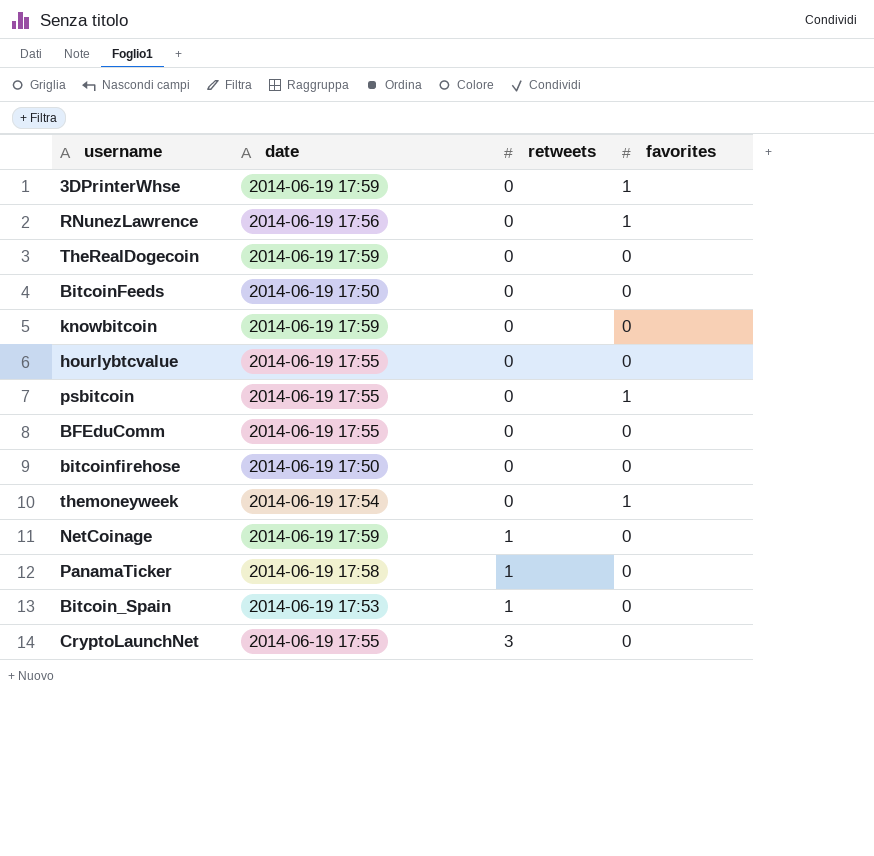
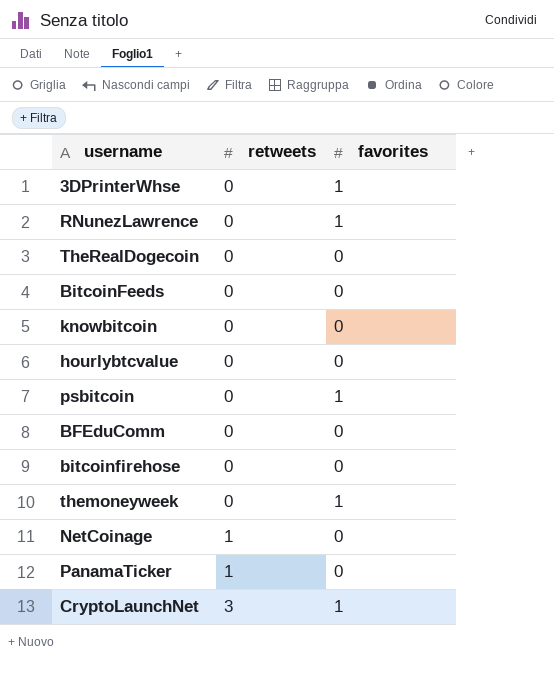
column date | position: 2 -> none
row Bitcoin_Spain: 2014-06-19 17:53 | 1 | 0 -> none
CryptoLaunchNet | favorites: 0 -> 1

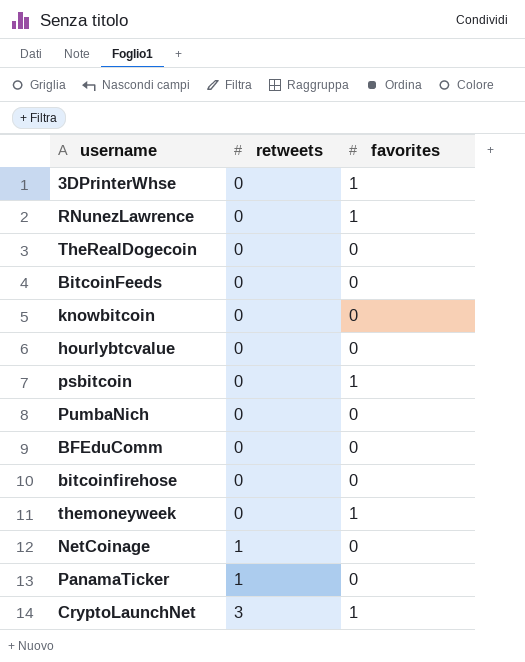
row PumbaNich: none -> 0 | 0

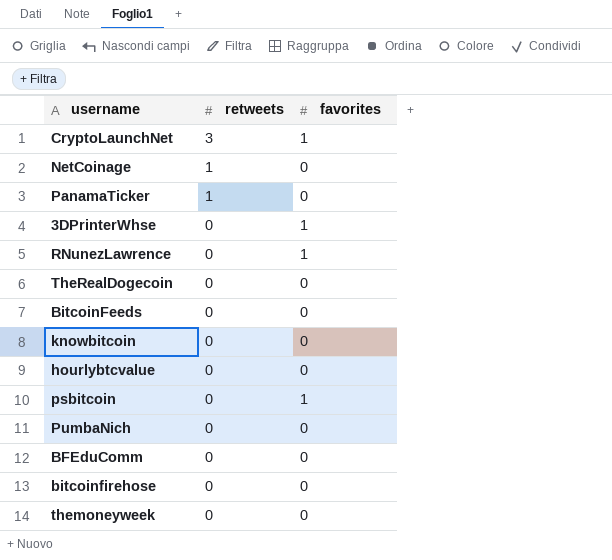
row order: retweets ascending -> retweets descending
themoneyweek | favorites: 1 -> 0

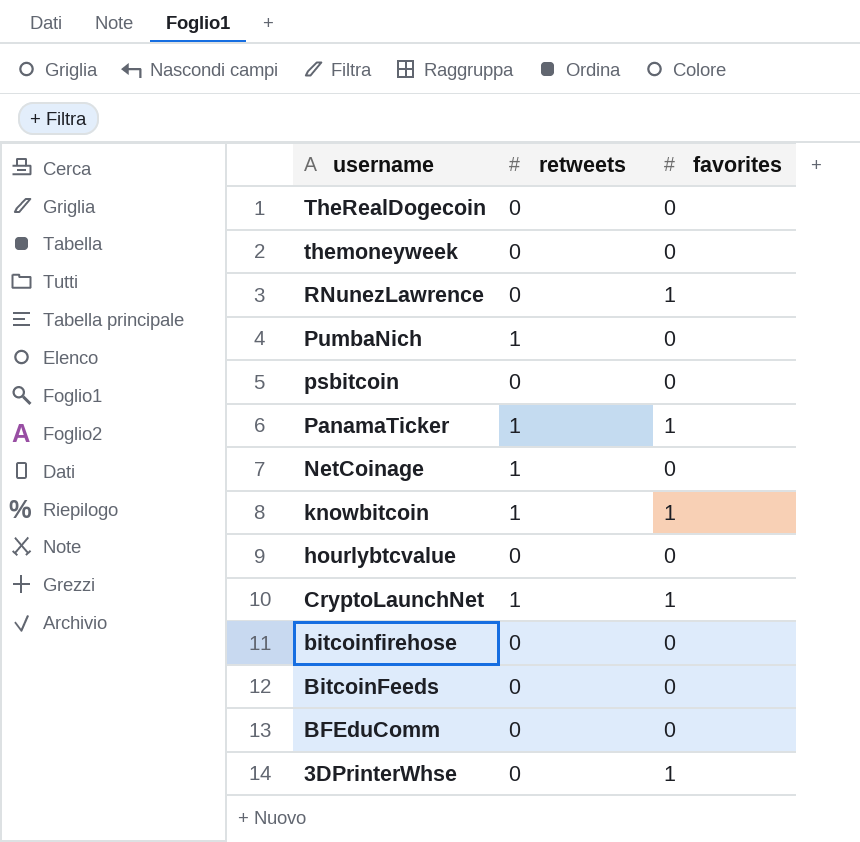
row order: retweets descending -> username descending
PumbaNich | retweets: 0 -> 1
psbitcoin | favorites: 1 -> 0
PanamaTicker | favorites: 0 -> 1
knowbitcoin | retweets: 0 -> 1
knowbitcoin | favorites: 0 -> 1
CryptoLaunchNet | retweets: 3 -> 1

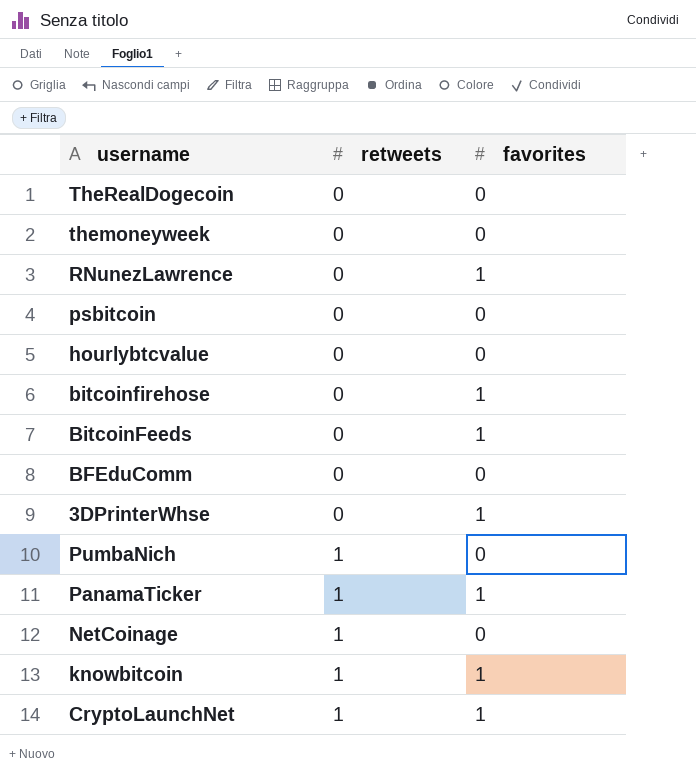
row order: username descending -> retweets ascending
bitcoinfirehose | favorites: 0 -> 1
BitcoinFeeds | favorites: 0 -> 1

